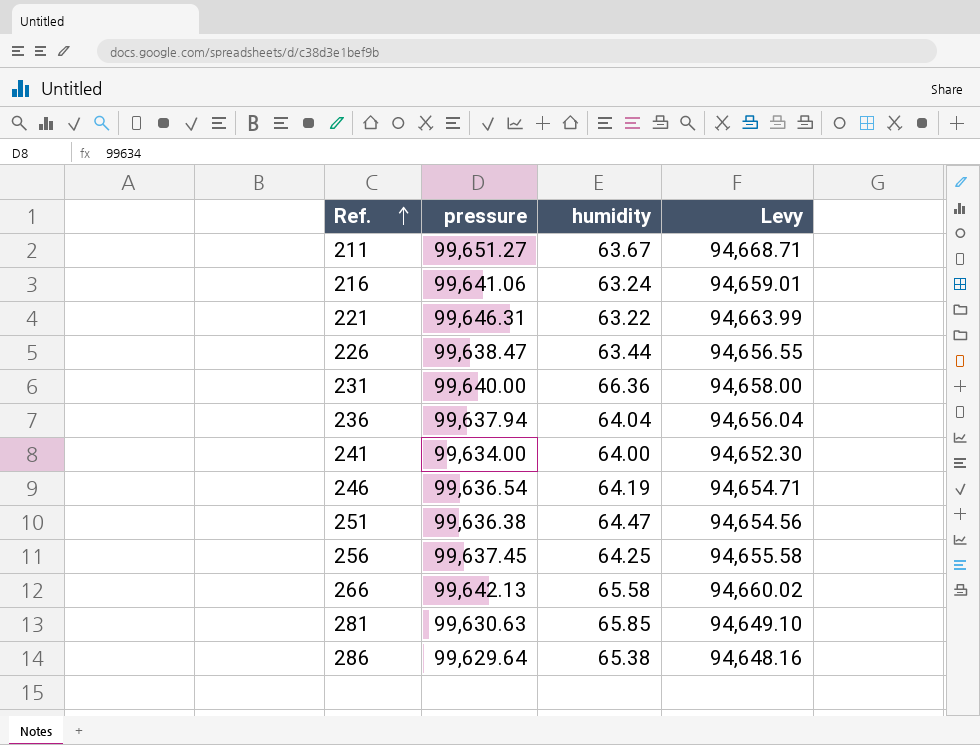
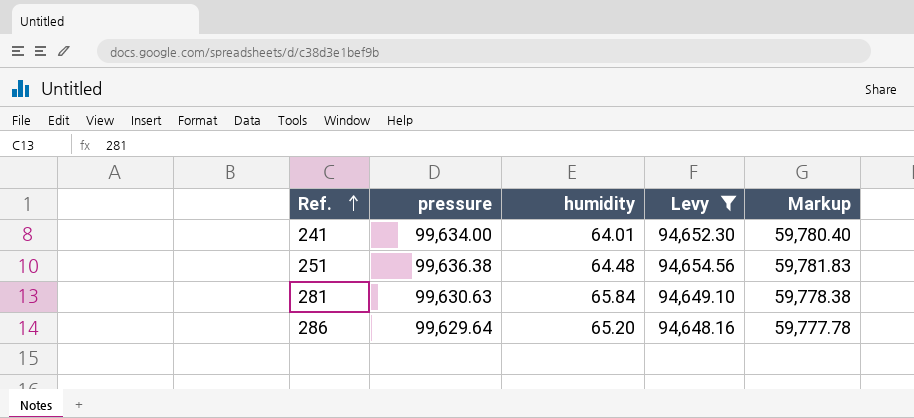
filter: none -> Levy <= 94,654.56
column Markup | formula: none -> [pressure] * 0.6
241 | humidity: 64.00 -> 64.01
251 | humidity: 64.47 -> 64.48
281 | humidity: 65.85 -> 65.84
286 | humidity: 65.38 -> 65.20

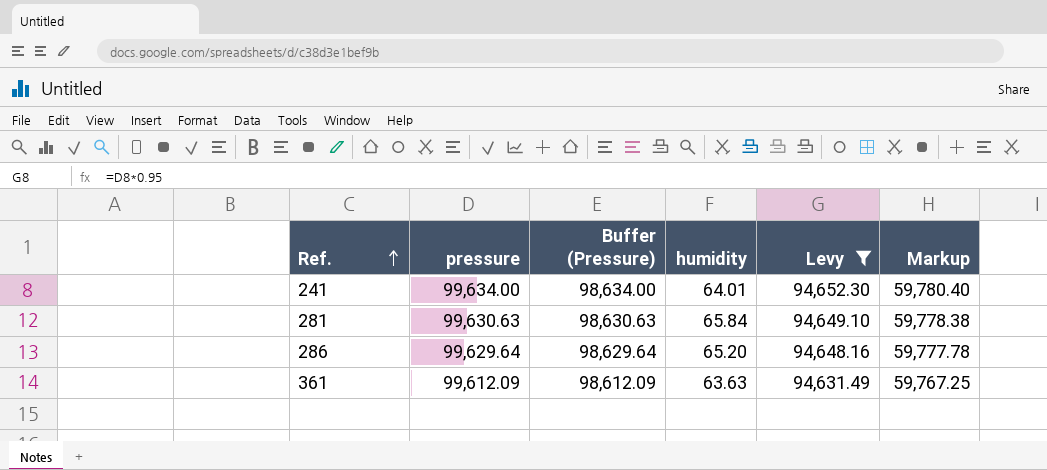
column Buffer (Pressure) | formula: none -> [pressure] - 1000
row 251: 99,636.38 | 64.48 | 94,654.56 | 59,781.83 -> none
row 361: none -> 99,612.09 | 98,612.09 | 63.63 | 94,631.49 | 59,767.25

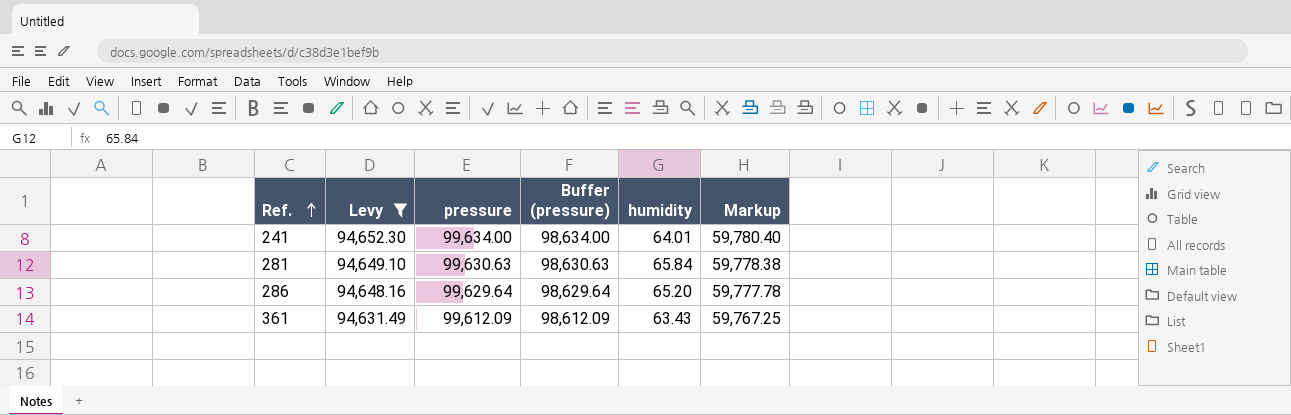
column Levy | position: 5 -> 2
column name: Buffer (Pressure) -> Buffer (pressure)
361 | humidity: 63.63 -> 63.43

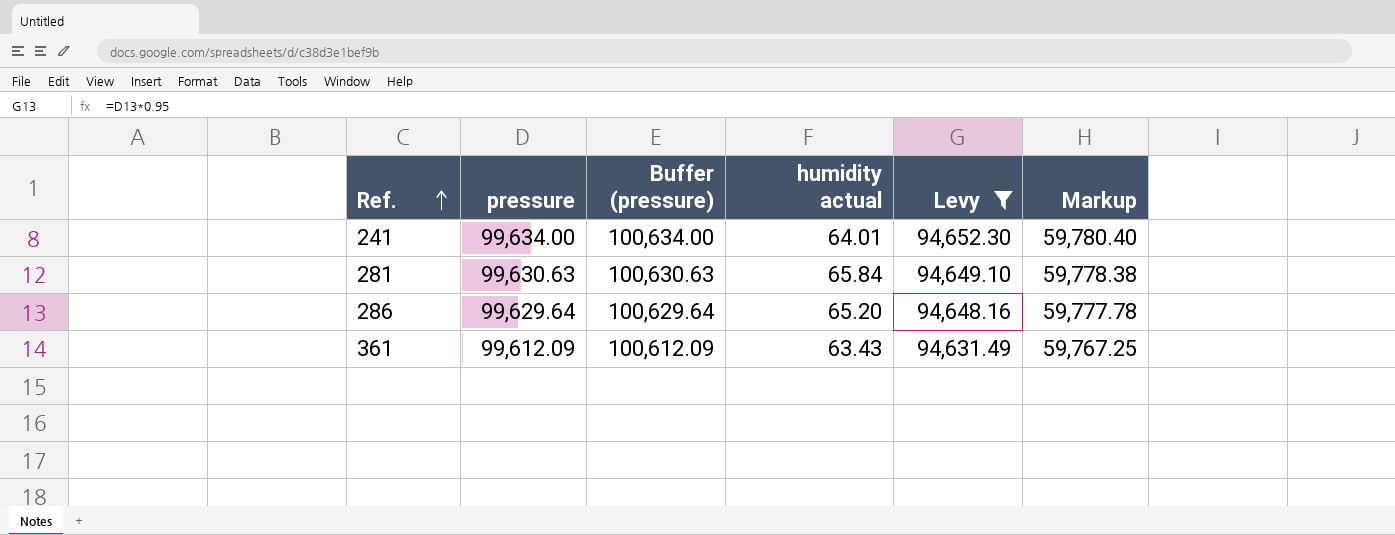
column Buffer (pressure) | formula: [pressure] - 1000 -> [pressure] + 1000
column name: humidity -> humidity actual
column Levy | position: 2 -> 5

